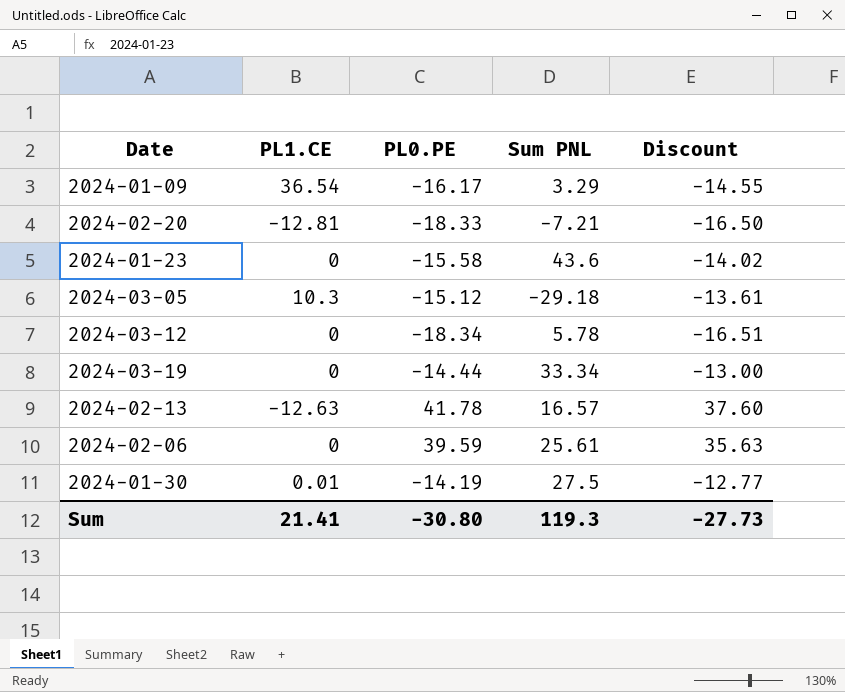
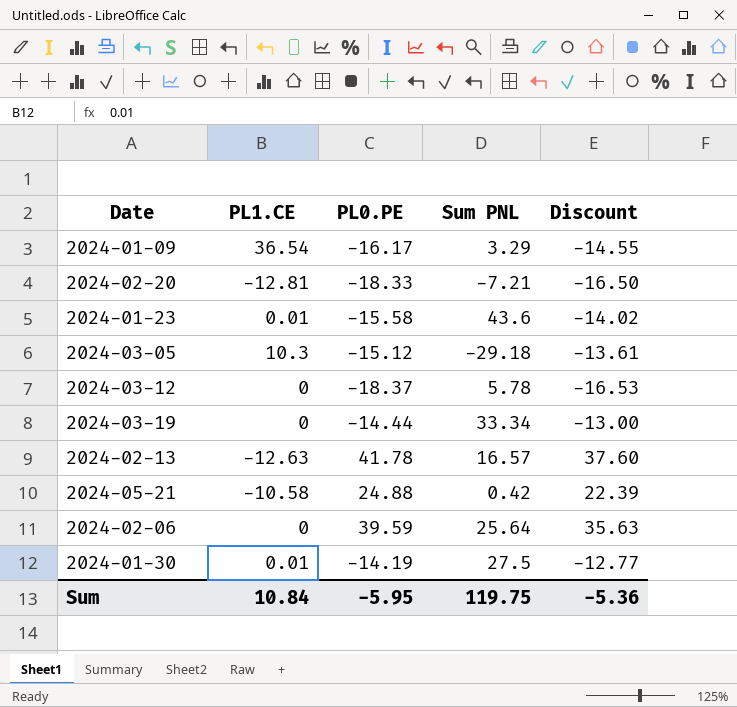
2024-01-23 | PL1.CE: 0 -> 0.01
2024-03-12 | PL0.PE: -18.34 -> -18.37
2024-03-12 | Discount: -16.51 -> -16.53
row 2024-05-21: none -> -10.58 | 24.88 | 0.42 | 22.39
2024-02-06 | Sum PNL: 25.61 -> 25.64
Sum | PL1.CE: 21.41 -> 10.84
Sum | PL0.PE: -30.80 -> -5.95
Sum | Sum PNL: 119.3 -> 119.75
Sum | Discount: -27.73 -> -5.36

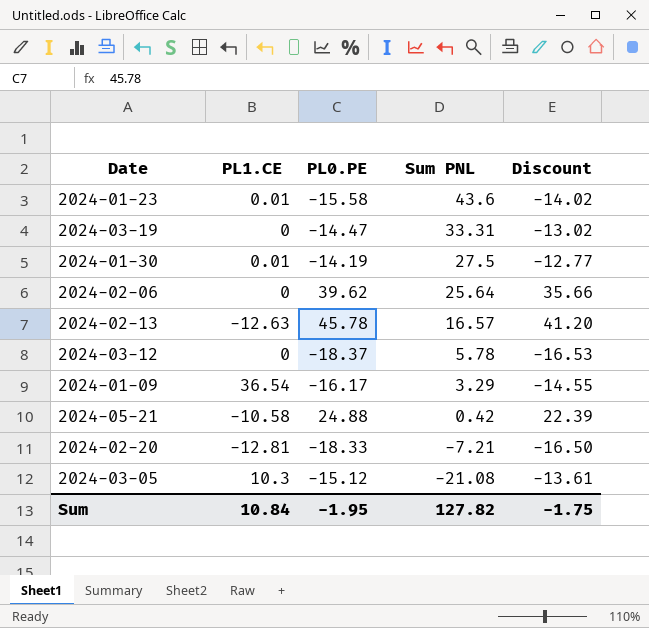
row order: none -> Sum PNL descending
2024-03-19 | PL0.PE: -14.44 -> -14.47
2024-03-19 | Sum PNL: 33.34 -> 33.31
2024-03-19 | Discount: -13.00 -> -13.02
2024-02-06 | PL0.PE: 39.59 -> 39.62
2024-02-06 | Discount: 35.63 -> 35.66
2024-02-13 | PL0.PE: 41.78 -> 45.78
2024-02-13 | Discount: 37.60 -> 41.20
2024-03-05 | Sum PNL: -29.18 -> -21.08
Sum | PL0.PE: -5.95 -> -1.95
Sum | Sum PNL: 119.75 -> 127.82
Sum | Discount: -5.36 -> -1.75

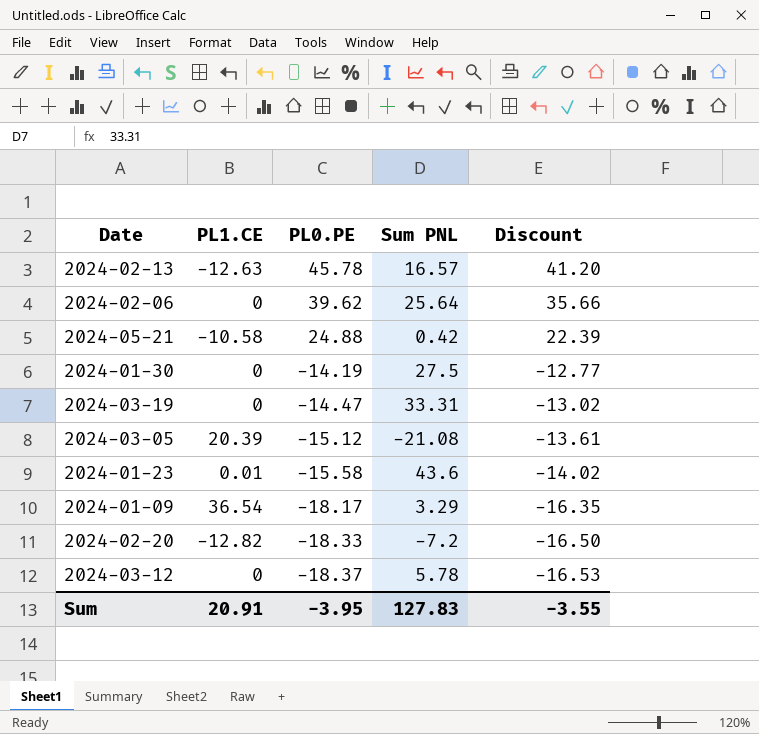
row order: Sum PNL descending -> PL0.PE descending
2024-01-30 | PL1.CE: 0.01 -> 0
2024-03-05 | PL1.CE: 10.3 -> 20.39
2024-01-09 | PL0.PE: -16.17 -> -18.17
2024-01-09 | Discount: -14.55 -> -16.35
2024-02-20 | PL1.CE: -12.81 -> -12.82
2024-02-20 | Sum PNL: -7.21 -> -7.2
Sum | PL1.CE: 10.84 -> 20.91
Sum | PL0.PE: -1.95 -> -3.95
Sum | Sum PNL: 127.82 -> 127.83
Sum | Discount: -1.75 -> -3.55

